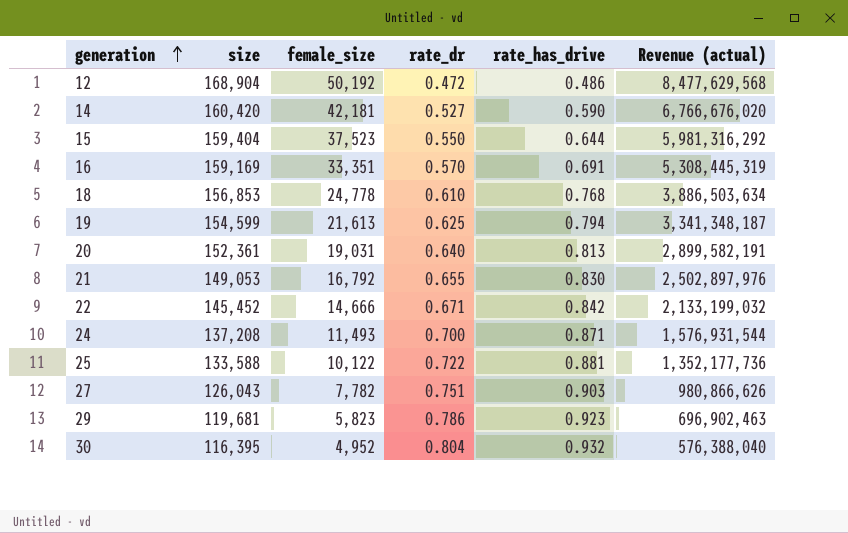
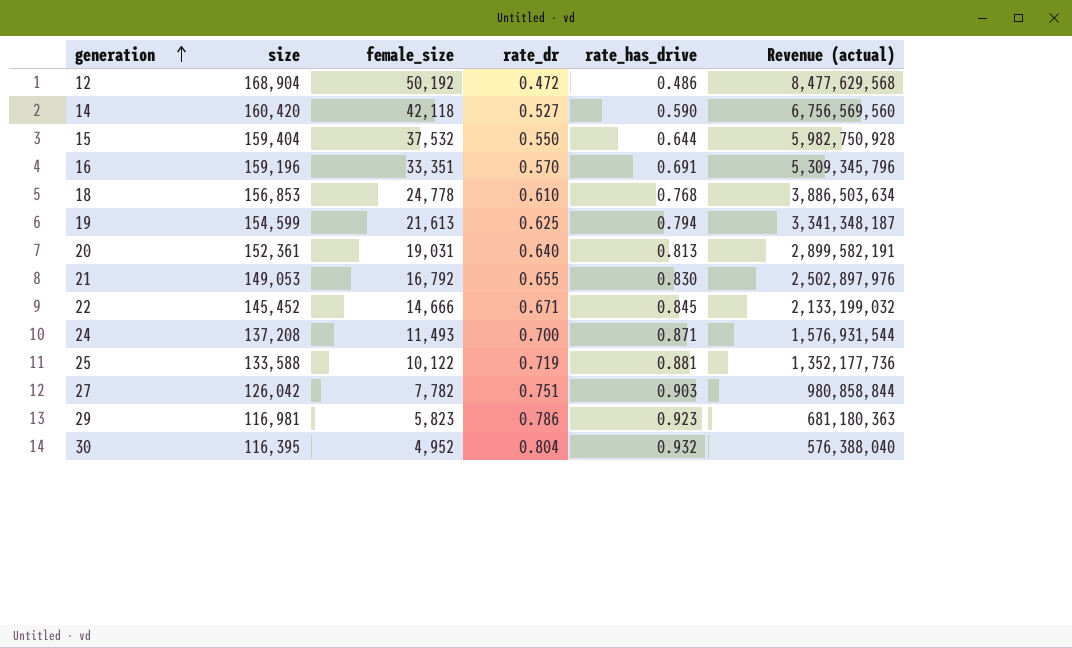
14 | female_size: 42,181 -> 42,118
14 | Revenue (actual): 6,766,676,020 -> 6,756,569,560
15 | female_size: 37,523 -> 37,532
15 | Revenue (actual): 5,981,316,292 -> 5,982,750,928
16 | size: 159,169 -> 159,196
16 | Revenue (actual): 5,308,445,319 -> 5,309,345,796
22 | rate_has_drive: 0.842 -> 0.845
25 | rate_dr: 0.722 -> 0.719
27 | size: 126,043 -> 126,042
27 | Revenue (actual): 980,866,626 -> 980,858,844
29 | size: 119,681 -> 116,981
29 | Revenue (actual): 696,902,463 -> 681,180,363

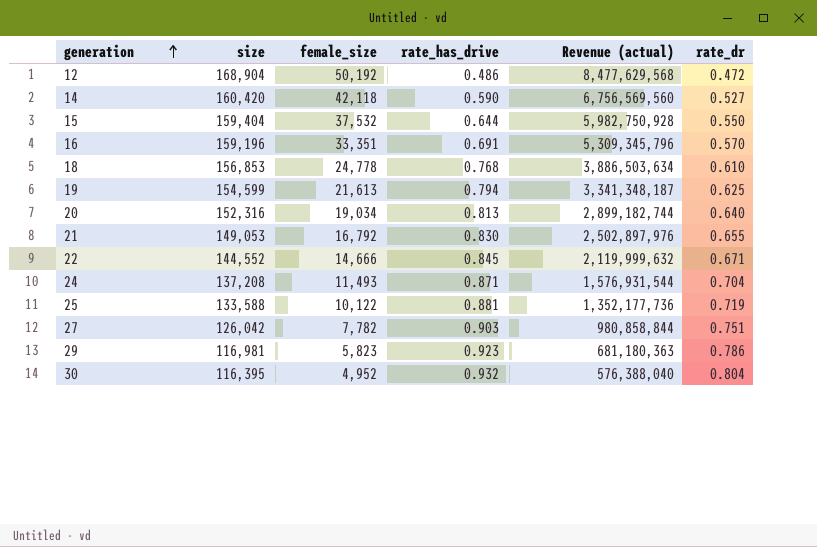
column rate_dr | position: 4 -> 6
20 | size: 152,361 -> 152,316
20 | female_size: 19,031 -> 19,034
20 | Revenue (actual): 2,899,582,191 -> 2,899,182,744
22 | size: 145,452 -> 144,552
22 | Revenue (actual): 2,133,199,032 -> 2,119,999,632
24 | rate_dr: 0.700 -> 0.704

